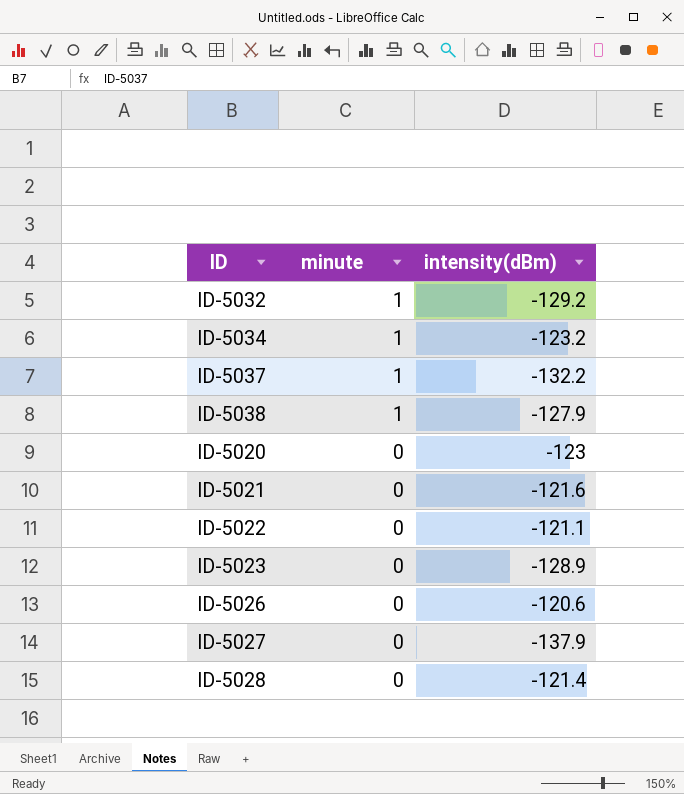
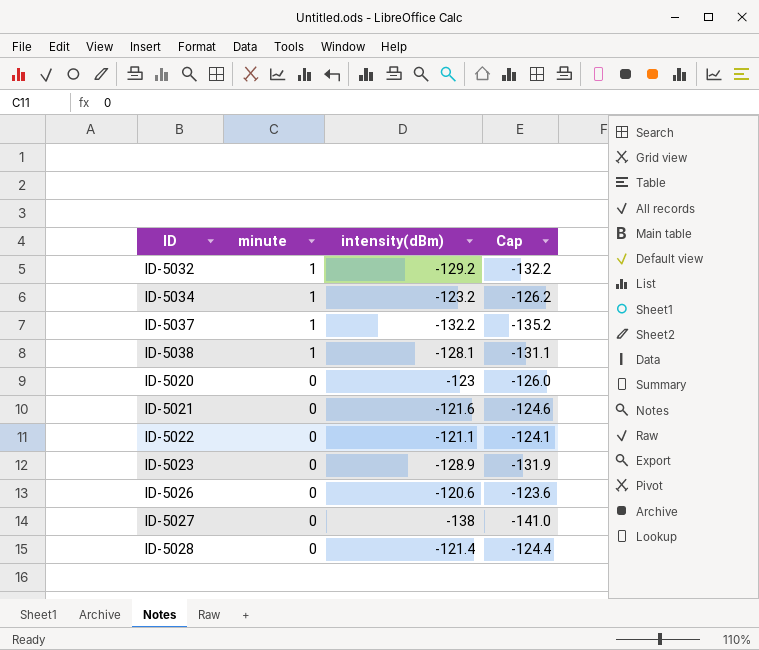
column Cap | formula: none -> [intensity(dBm)] - 3
ID-5038 | intensity(dBm): -127.9 -> -128.1
ID-5027 | intensity(dBm): -137.9 -> -138

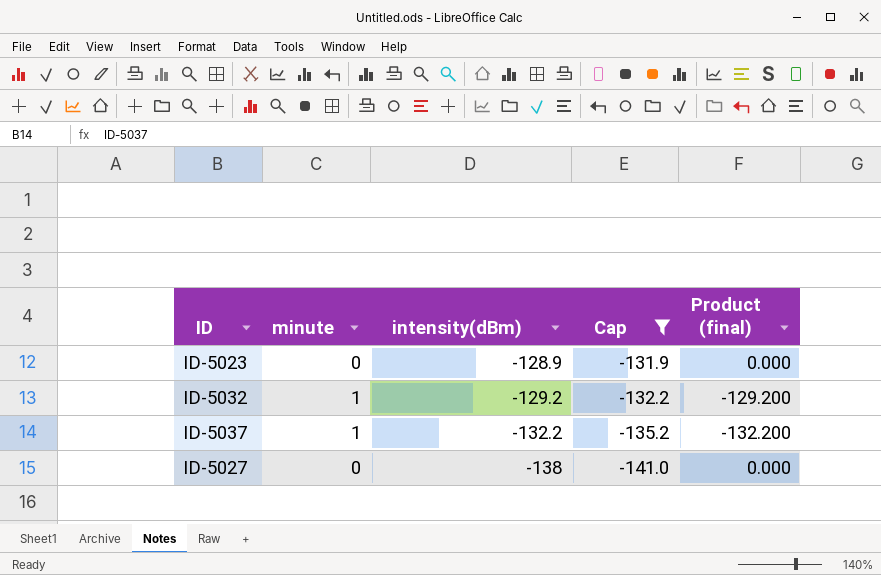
filter: none -> Cap <= -131.9
row order: minute descending -> intensity(dBm) descending
column Product (final) | formula: none -> [minute] * [intensity(dBm)]

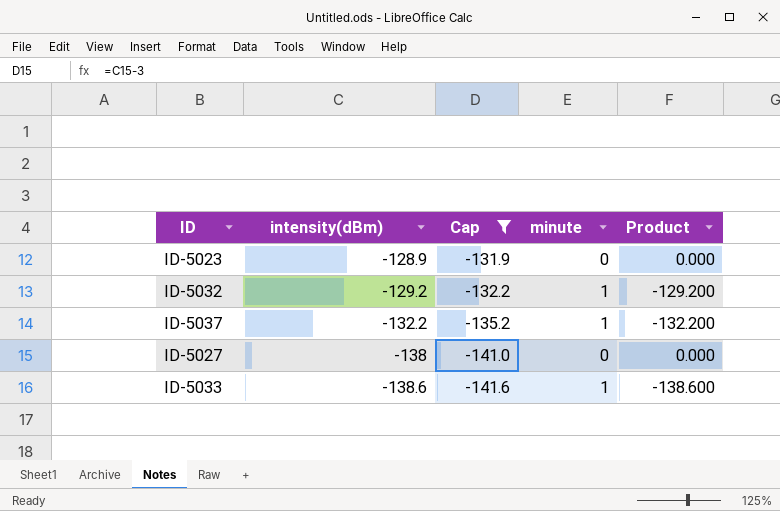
column minute | position: 2 -> 4
column name: Product (final) -> Product
row ID-5033: none -> -138.6 | -141.6 | 1 | -138.600

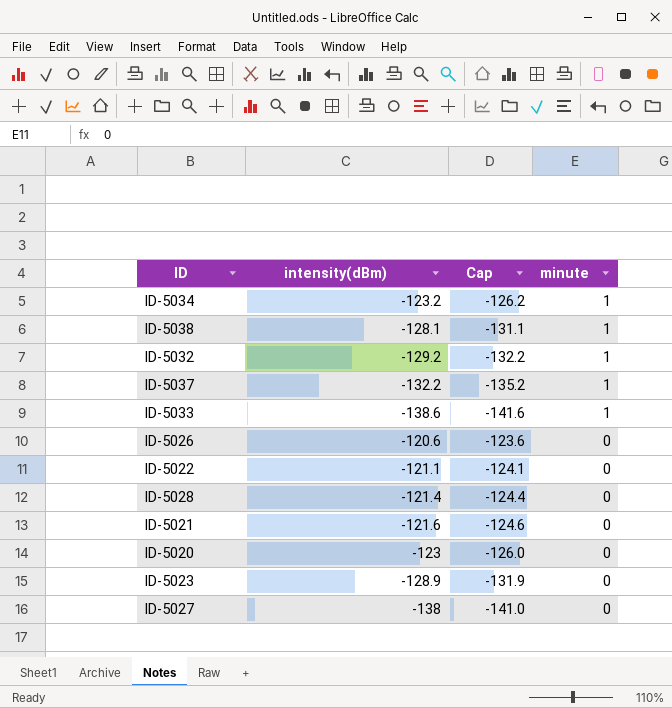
filter: Cap <= -131.9 -> none
row order: intensity(dBm) descending -> minute descending
column Product | formula: [intensity(dBm)] * [minute] -> none

